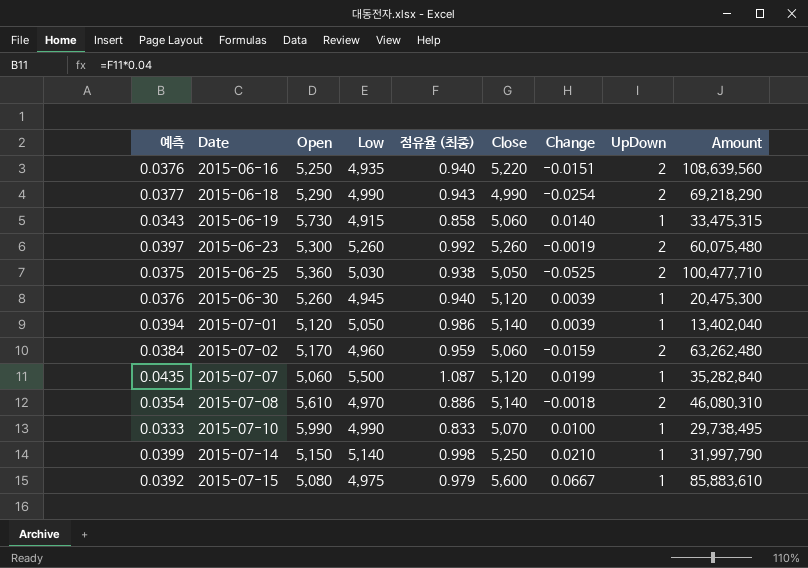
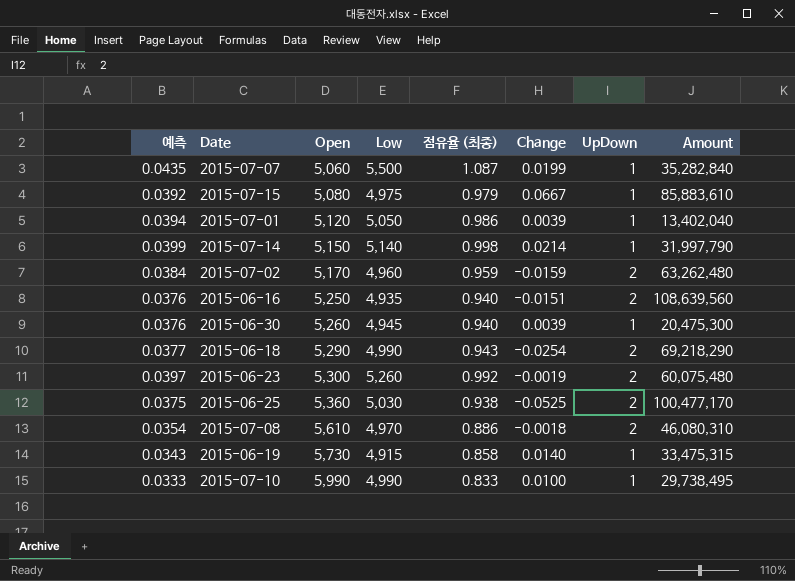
row order: Date ascending -> Open ascending
column Close | position: 6 -> none
2015-07-14 | Change: 0.0210 -> 0.0214
2015-06-25 | Amount: 100,477,710 -> 100,477,170

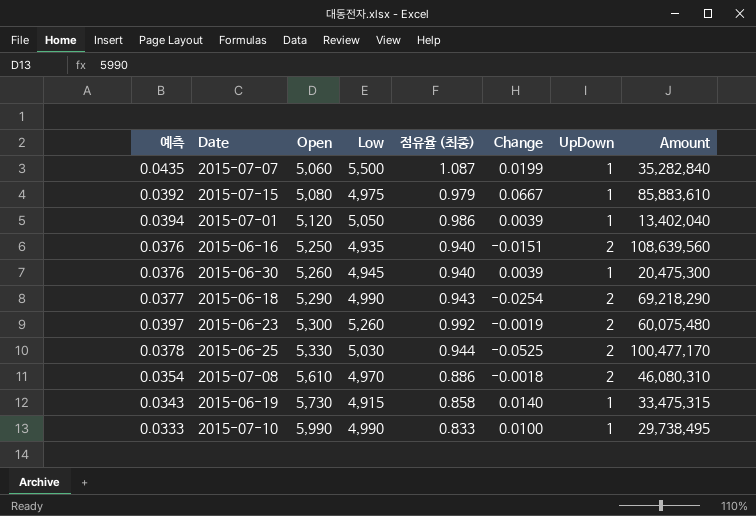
row 2015-07-14: 0.0399 | 5,150 | 5,140 | 0.998 | 0.0214 | 1 | 31,997,790 -> none
row 2015-07-02: 0.0384 | 5,170 | 4,960 | 0.959 | -0.0159 | 2 | 63,262,480 -> none
2015-06-25 | 예측: 0.0375 -> 0.0378
2015-06-25 | Open: 5,360 -> 5,330
2015-06-25 | 점유율 (최종): 0.938 -> 0.944

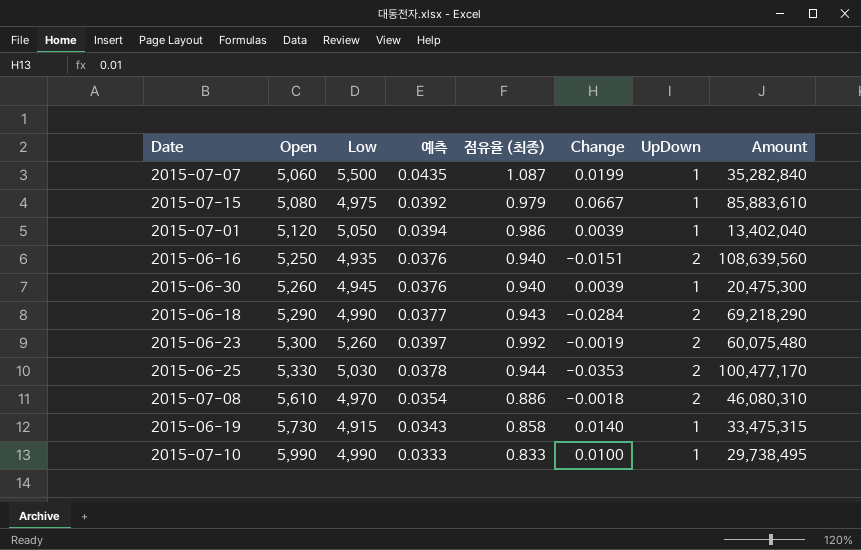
column 예측 | position: 1 -> 4
2015-06-18 | Change: -0.0254 -> -0.0284
2015-06-25 | Change: -0.0525 -> -0.0353

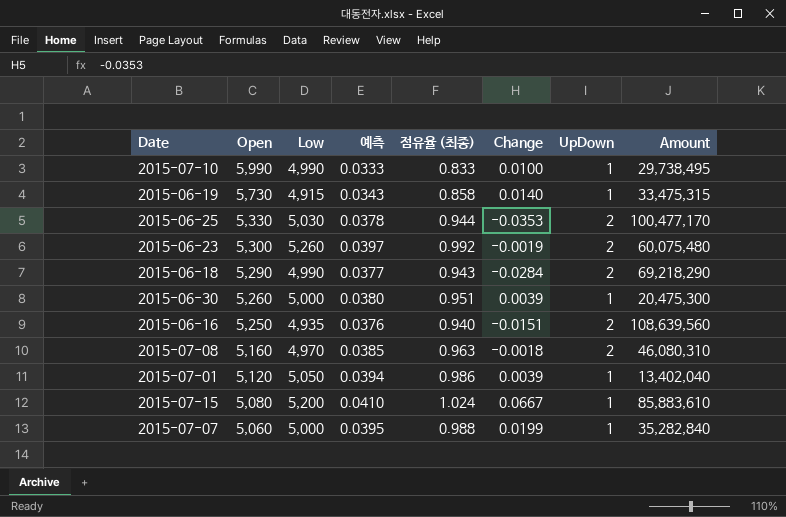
row order: Open ascending -> Open descending
2015-06-30 | Low: 4,945 -> 5,000
2015-06-30 | 예측: 0.0376 -> 0.0380
2015-06-30 | 점유율 (최종): 0.940 -> 0.951
2015-07-08 | Open: 5,610 -> 5,160
2015-07-08 | 예측: 0.0354 -> 0.0385
2015-07-08 | 점유율 (최종): 0.886 -> 0.963
2015-07-15 | Low: 4,975 -> 5,200
2015-07-15 | 예측: 0.0392 -> 0.0410
2015-07-15 | 점유율 (최종): 0.979 -> 1.024
2015-07-07 | Low: 5,500 -> 5,000
2015-07-07 | 예측: 0.0435 -> 0.0395
2015-07-07 | 점유율 (최종): 1.087 -> 0.988

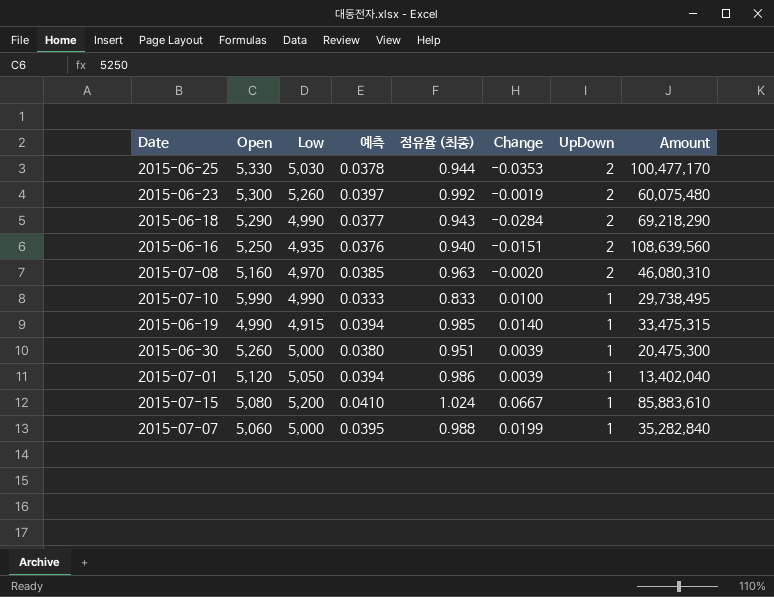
row order: Open descending -> UpDown descending
2015-07-08 | Change: -0.0018 -> -0.0020
2015-06-19 | Open: 5,730 -> 4,990
2015-06-19 | 예측: 0.0343 -> 0.0394
2015-06-19 | 점유율 (최종): 0.858 -> 0.985

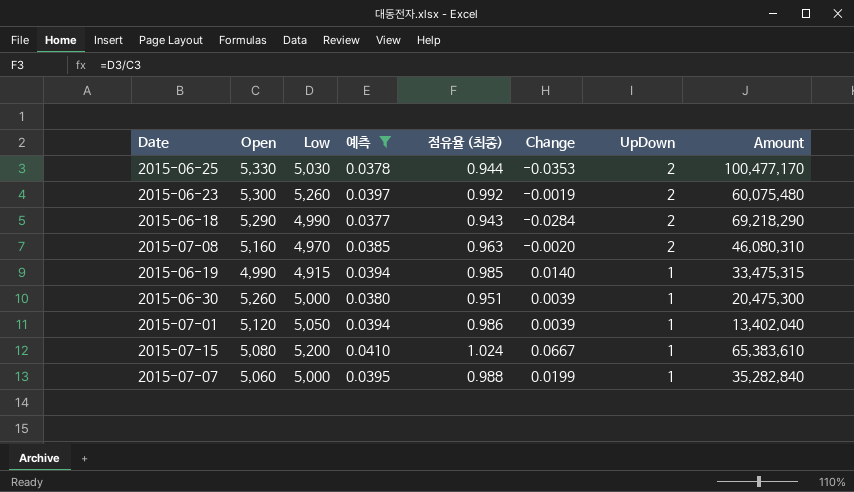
filter: none -> 예측 >= 0.0377
2015-07-15 | Amount: 85,883,610 -> 65,383,610

